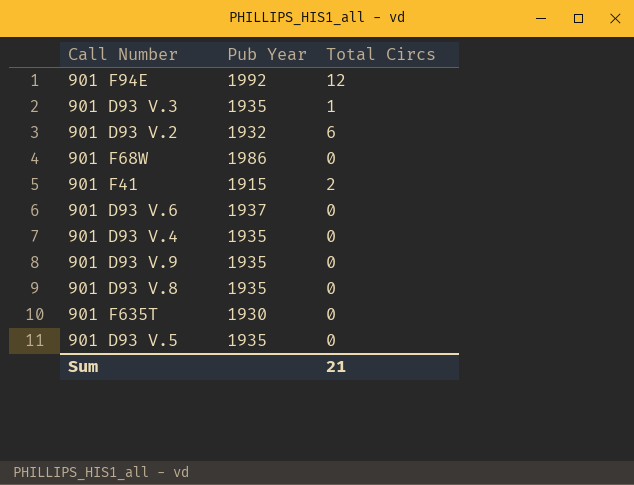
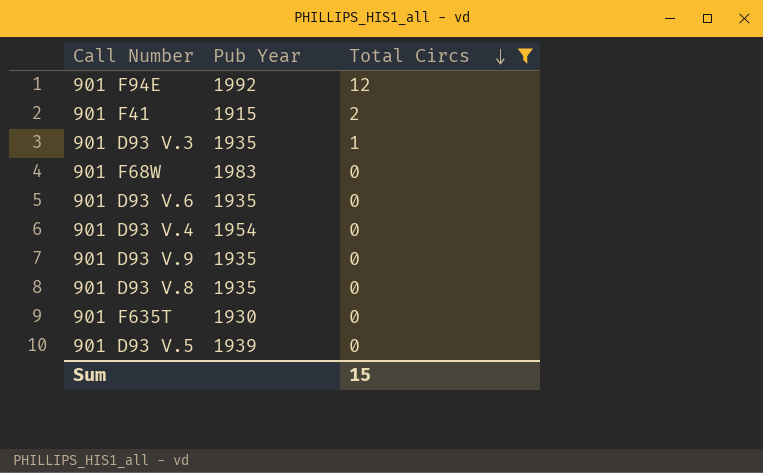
filter: none -> Total Circs != 6
row order: none -> Total Circs descending
901 F68W | Pub Year: 1986 -> 1983
901 D93 V.6 | Pub Year: 1937 -> 1935
901 D93 V.4 | Pub Year: 1935 -> 1954
901 D93 V.5 | Pub Year: 1935 -> 1939
Sum | Total Circs: 21 -> 15

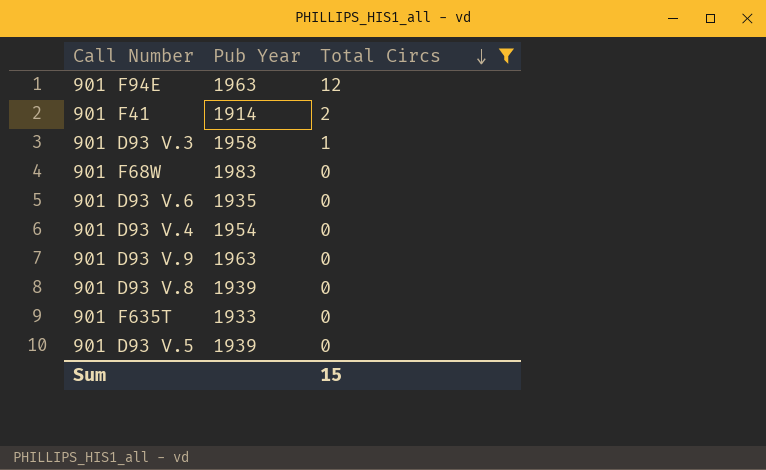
901 F94E | Pub Year: 1992 -> 1963
901 F41 | Pub Year: 1915 -> 1914
901 D93 V.3 | Pub Year: 1935 -> 1958
901 D93 V.9 | Pub Year: 1935 -> 1963
901 D93 V.8 | Pub Year: 1935 -> 1939
901 F635T | Pub Year: 1930 -> 1933

